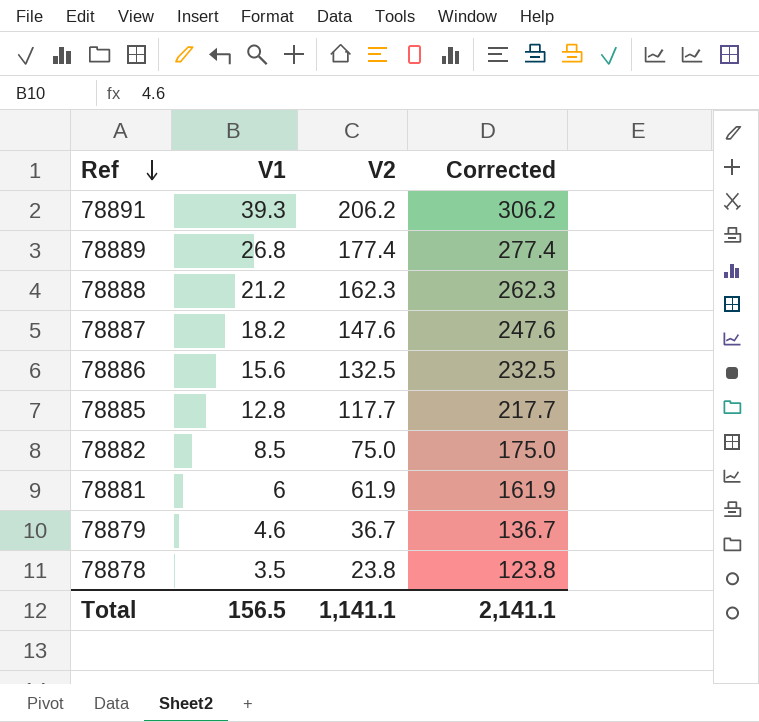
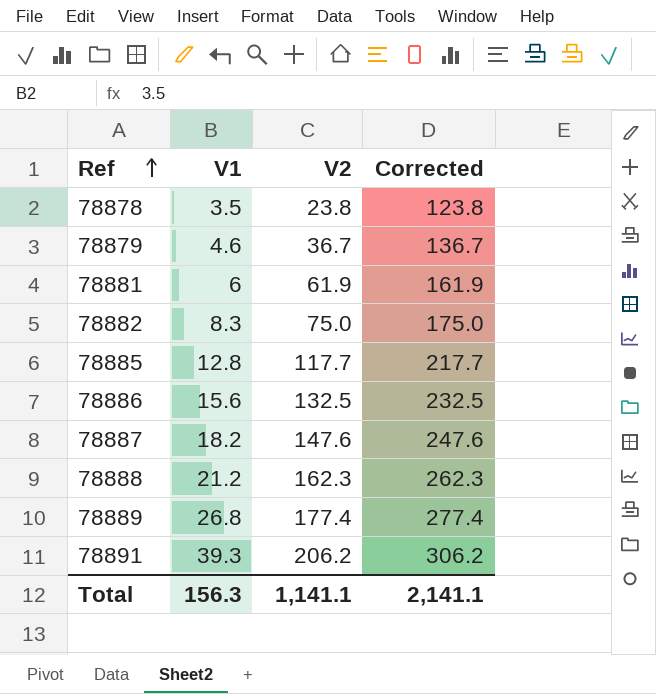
row order: Ref descending -> Ref ascending
78882 | V1: 8.5 -> 8.3
Total | V1: 156.5 -> 156.3

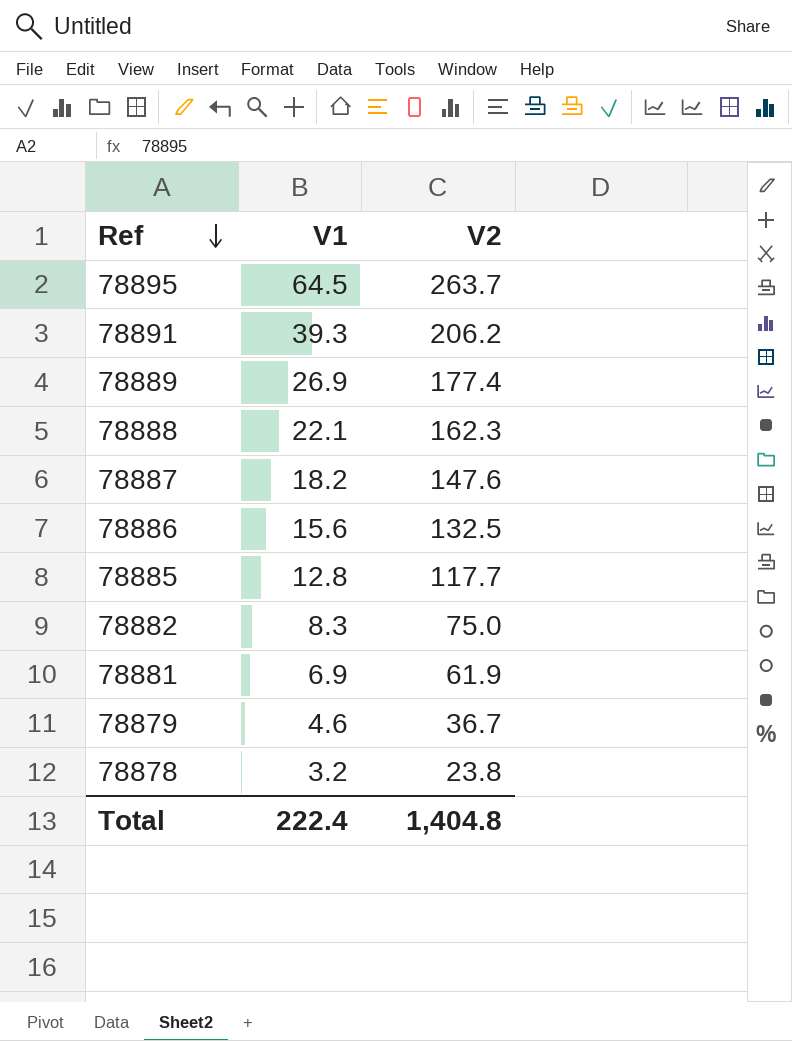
row order: Ref ascending -> Ref descending
column Corrected | formula: [V2] + 100 -> none
row 78895: none -> 64.5 | 263.7
78889 | V1: 26.8 -> 26.9
78888 | V1: 21.2 -> 22.1
78881 | V1: 6 -> 6.9
78878 | V1: 3.5 -> 3.2
Total | V1: 156.3 -> 222.4
Total | V2: 1,141.1 -> 1,404.8

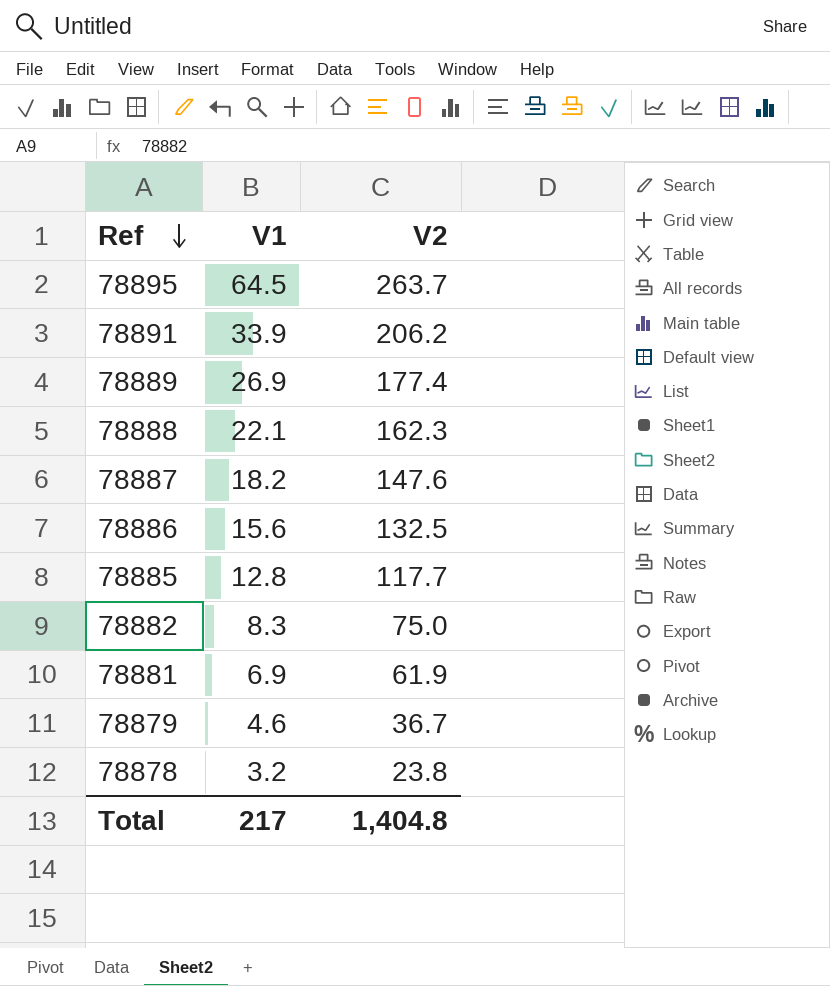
78891 | V1: 39.3 -> 33.9
Total | V1: 222.4 -> 217

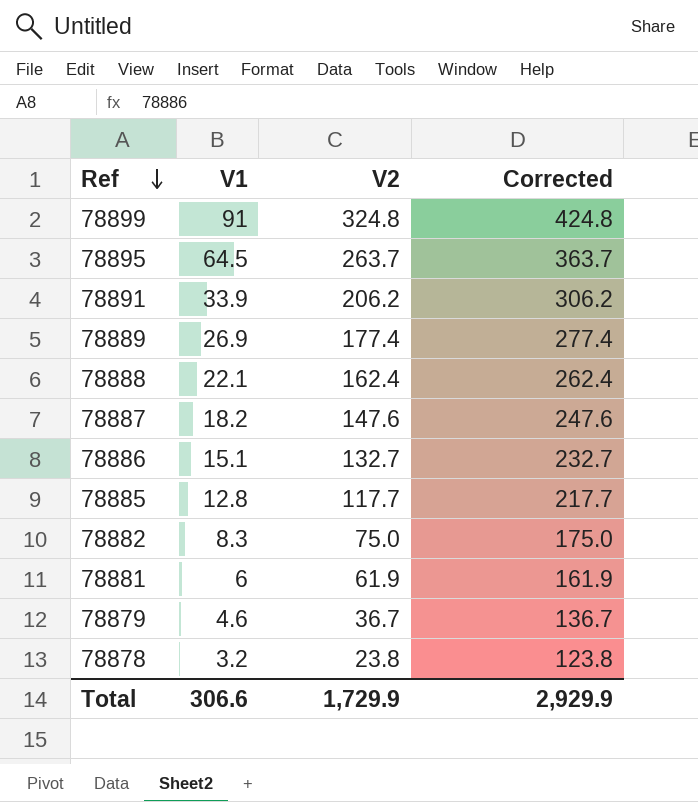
column Corrected | formula: none -> [V2] + 100
row 78899: none -> 91 | 324.8 | 424.8
78888 | V2: 162.3 -> 162.4
78886 | V1: 15.6 -> 15.1
78886 | V2: 132.5 -> 132.7
78881 | V1: 6.9 -> 6
Total | V1: 217 -> 306.6
Total | V2: 1,404.8 -> 1,729.9

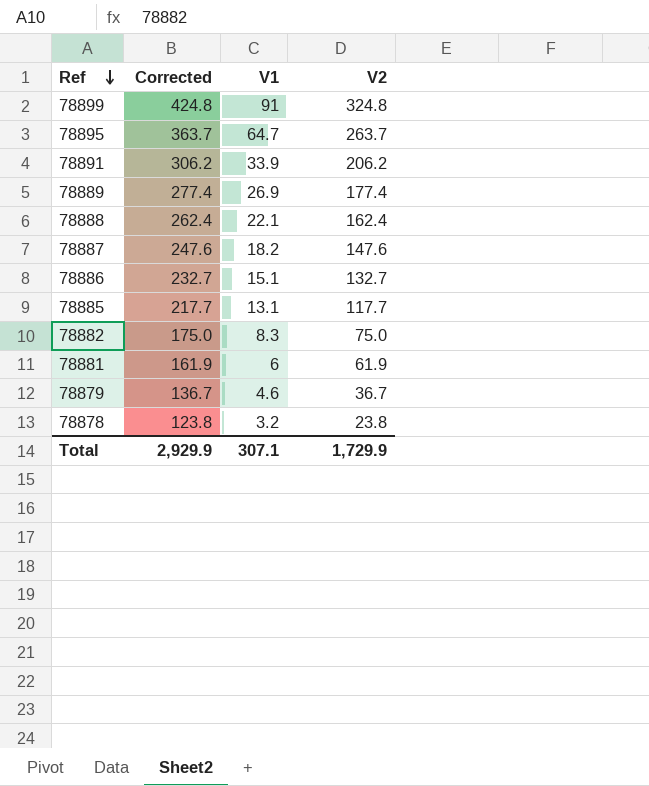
column Corrected | position: 4 -> 2
78895 | V1: 64.5 -> 64.7
78885 | V1: 12.8 -> 13.1
Total | V1: 306.6 -> 307.1

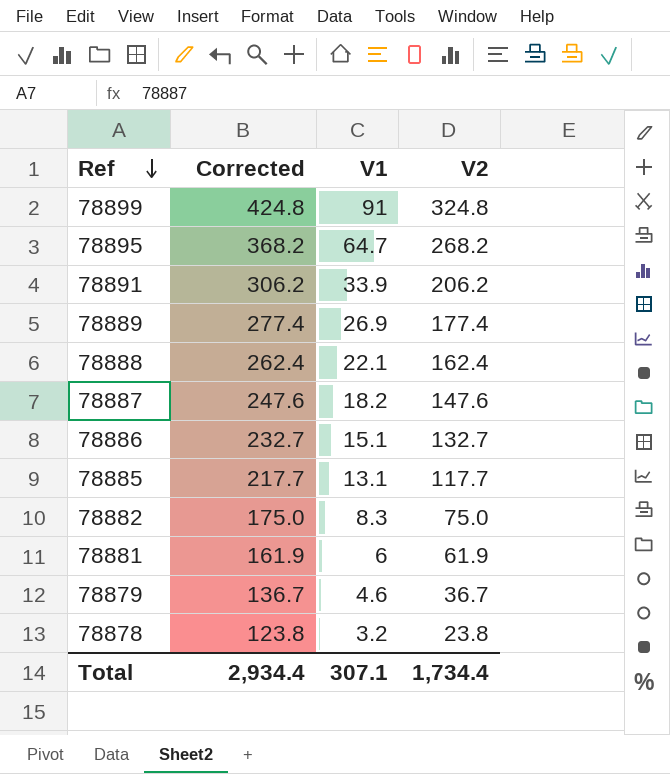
78895 | Corrected: 363.7 -> 368.2
78895 | V2: 263.7 -> 268.2
Total | Corrected: 2,929.9 -> 2,934.4
Total | V2: 1,729.9 -> 1,734.4

